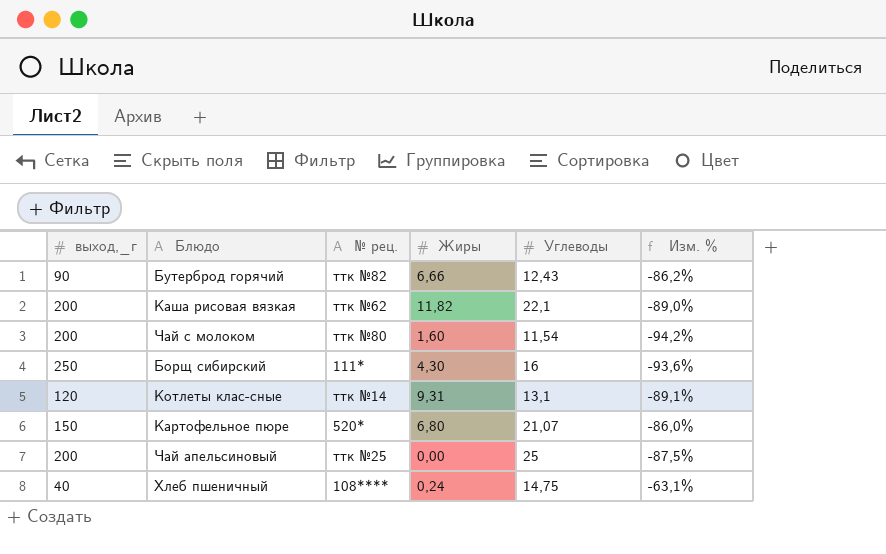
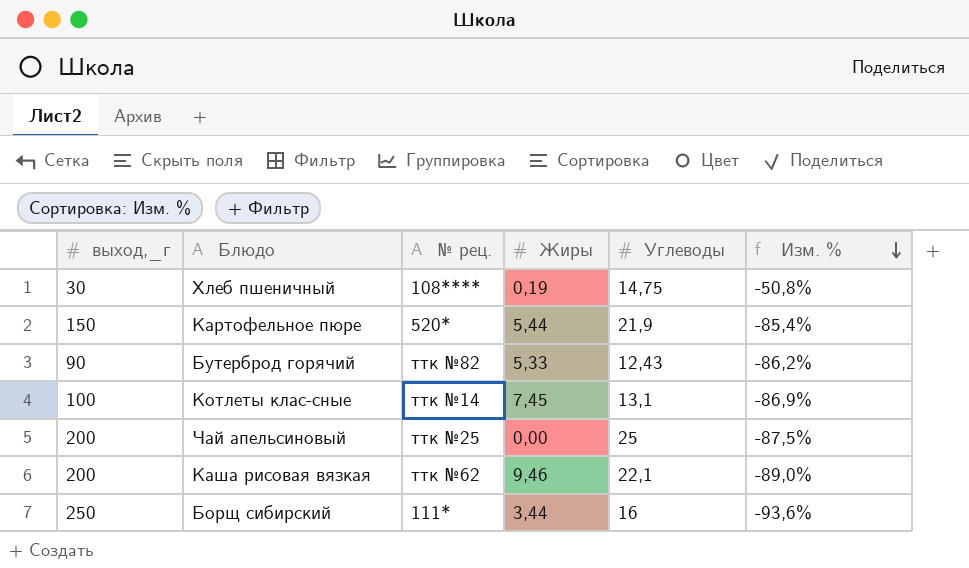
row order: none -> Изм. % descending
row Чай с молоком: 200 | ттк №80 | 1,60 | 11,54 | -94,2% -> none
Хлеб пшеничный | выход,_г: 40 -> 30
Хлеб пшеничный | Жиры: 0,24 -> 0,19
Хлеб пшеничный | Изм. %: -63,1% -> -50,8%
Картофельное пюре | Жиры: 6,80 -> 5,44
Картофельное пюре | Углеводы: 21,07 -> 21,9
Картофельное пюре | Изм. %: -86,0% -> -85,4%
Бутерброд горячий | Жиры: 6,66 -> 5,33
Котлеты клас-сные | выход,_г: 120 -> 100
Котлеты клас-сные | Жиры: 9,31 -> 7,45
Котлеты клас-сные | Изм. %: -89,1% -> -86,9%
Каша рисовая вязкая | Жиры: 11,82 -> 9,46
Борщ сибирский | Жиры: 4,30 -> 3,44

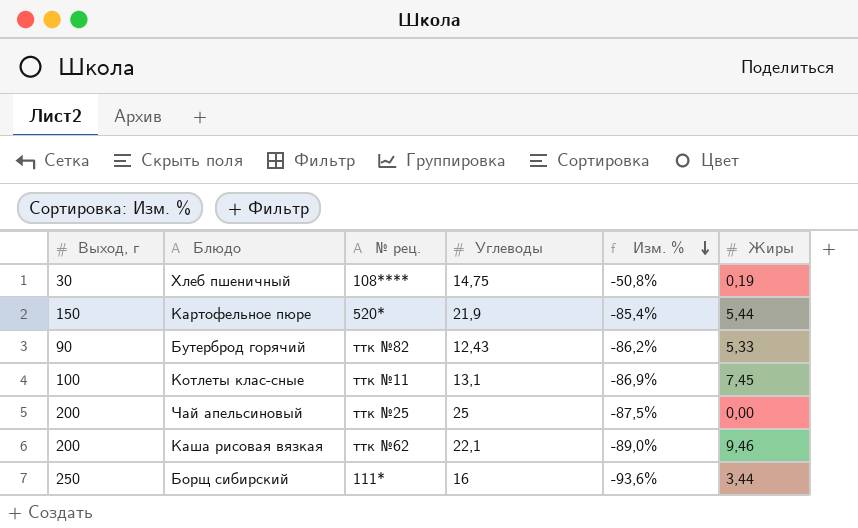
column name: выход,_г -> Выход, г
column Жиры | position: 4 -> 6
Котлеты клас-сные | № рец.: ттк №14 -> ттк №11

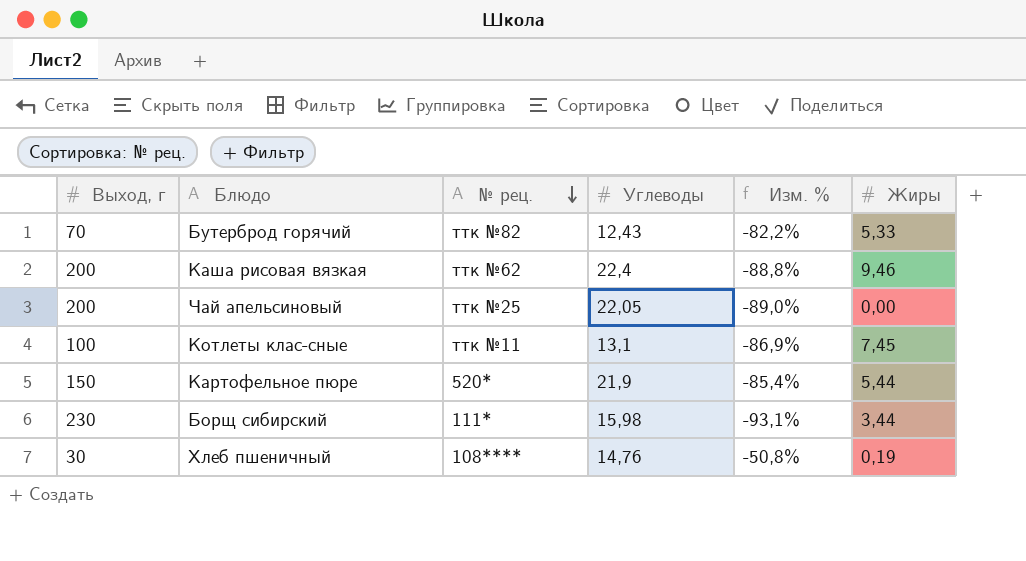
row order: Изм. % descending -> № рец. descending
Бутерброд горячий | Выход, г: 90 -> 70
Бутерброд горячий | Изм. %: -86,2% -> -82,2%
Каша рисовая вязкая | Углеводы: 22,1 -> 22,4
Каша рисовая вязкая | Изм. %: -89,0% -> -88,8%
Чай апельсиновый | Углеводы: 25 -> 22,05
Чай апельсиновый | Изм. %: -87,5% -> -89,0%
Борщ сибирский | Выход, г: 250 -> 230
Борщ сибирский | Углеводы: 16 -> 15,98
Борщ сибирский | Изм. %: -93,6% -> -93,1%
Хлеб пшеничный | Углеводы: 14,75 -> 14,76

